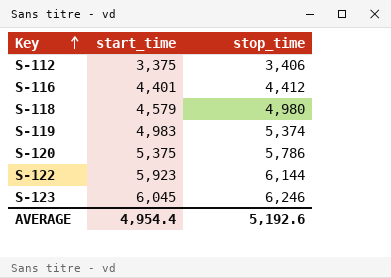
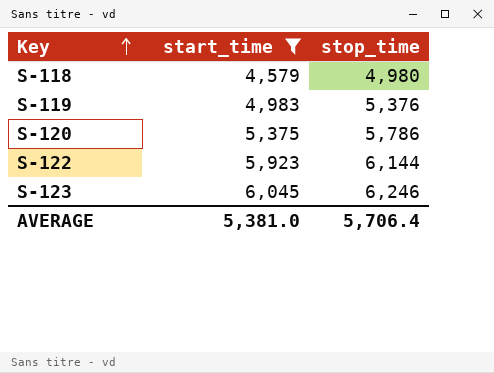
filter: none -> start_time >= 4,579
S-119 | stop_time: 5,374 -> 5,376
AVERAGE | start_time: 4,954.4 -> 5,381.0
AVERAGE | stop_time: 5,192.6 -> 5,706.4

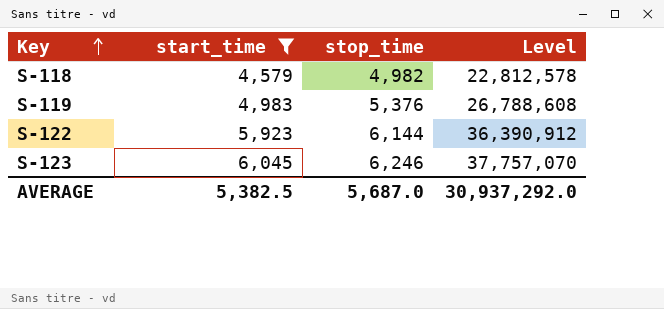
column Level | formula: none -> [start_time] * [stop_time]
row S-120: 5,375 | 5,786 -> none
S-118 | stop_time: 4,980 -> 4,982
AVERAGE | start_time: 5,381.0 -> 5,382.5
AVERAGE | stop_time: 5,706.4 -> 5,687.0

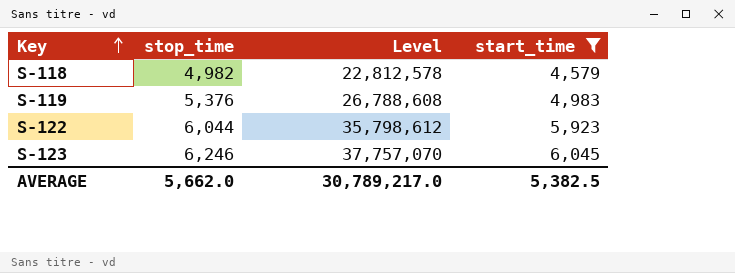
column start_time | position: 2 -> 4
S-122 | stop_time: 6,144 -> 6,044
S-122 | Level: 36,390,912 -> 35,798,612
AVERAGE | stop_time: 5,687.0 -> 5,662.0
AVERAGE | Level: 30,937,292.0 -> 30,789,217.0

